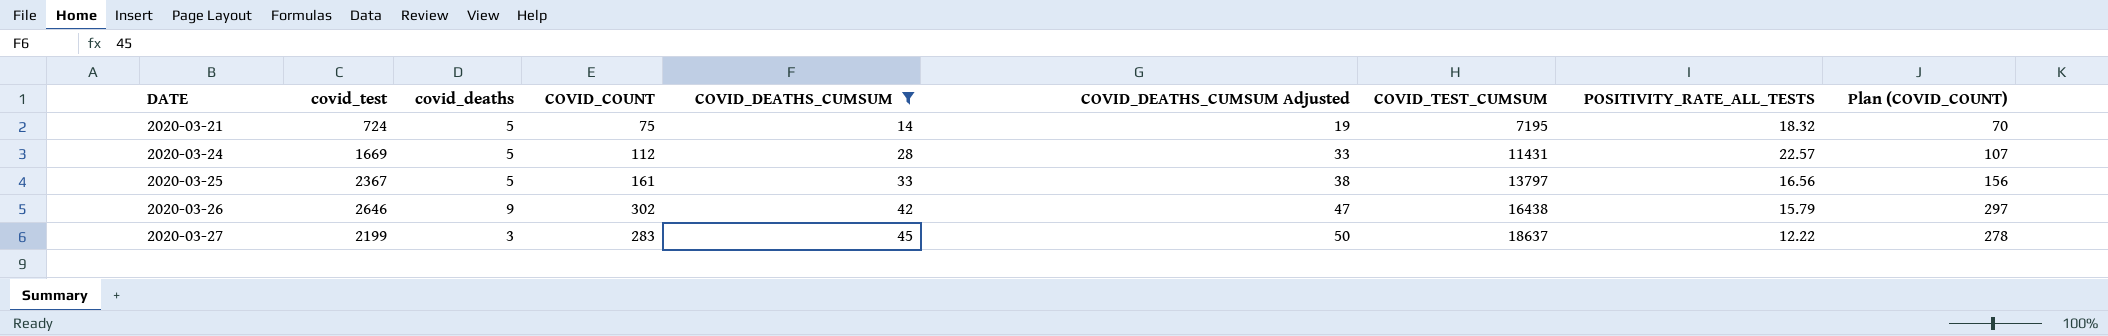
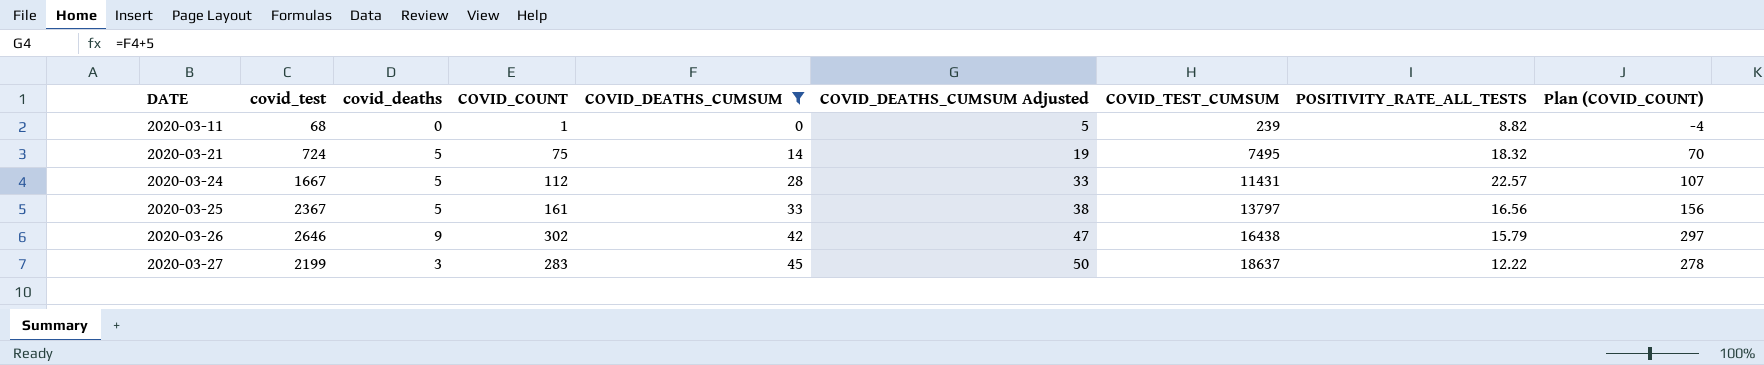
row 2020-03-11: none -> 68 | 0 | 1 | 0 | 5 | 239 | 8.82 | -4
2020-03-21 | COVID_TEST_CUMSUM: 7195 -> 7495
2020-03-24 | covid_test: 1669 -> 1667

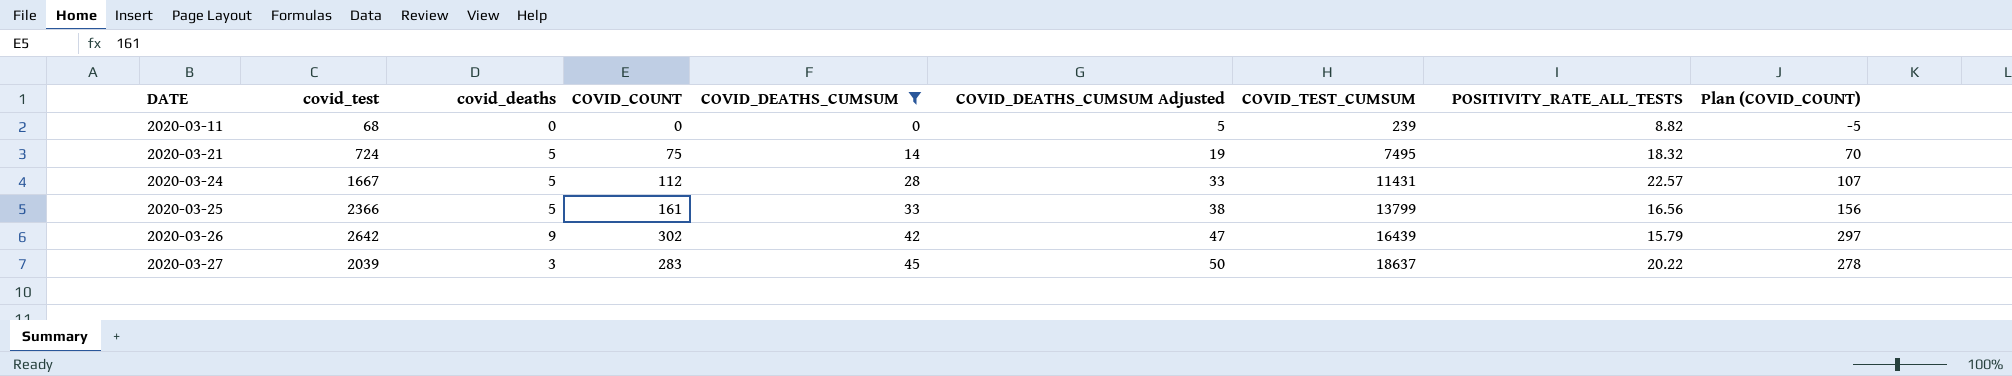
2020-03-11 | COVID_COUNT: 1 -> 0
2020-03-11 | Plan (COVID_COUNT): -4 -> -5
2020-03-25 | covid_test: 2367 -> 2366
2020-03-25 | COVID_TEST_CUMSUM: 13797 -> 13799
2020-03-26 | covid_test: 2646 -> 2642
2020-03-26 | COVID_TEST_CUMSUM: 16438 -> 16439
2020-03-27 | covid_test: 2199 -> 2039
2020-03-27 | POSITIVITY_RATE_ALL_TESTS: 12.22 -> 20.22

